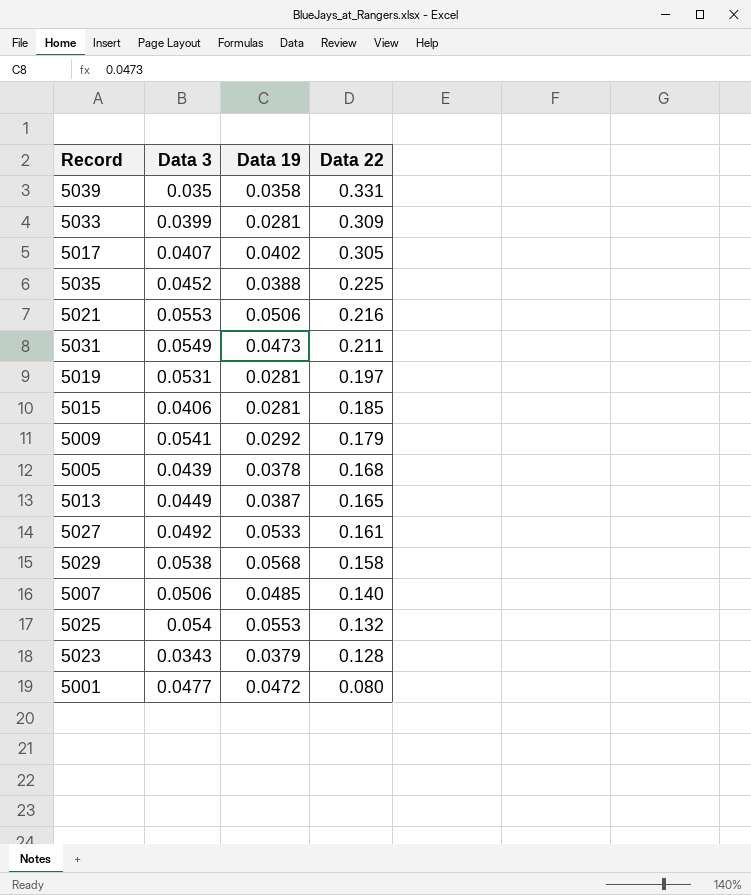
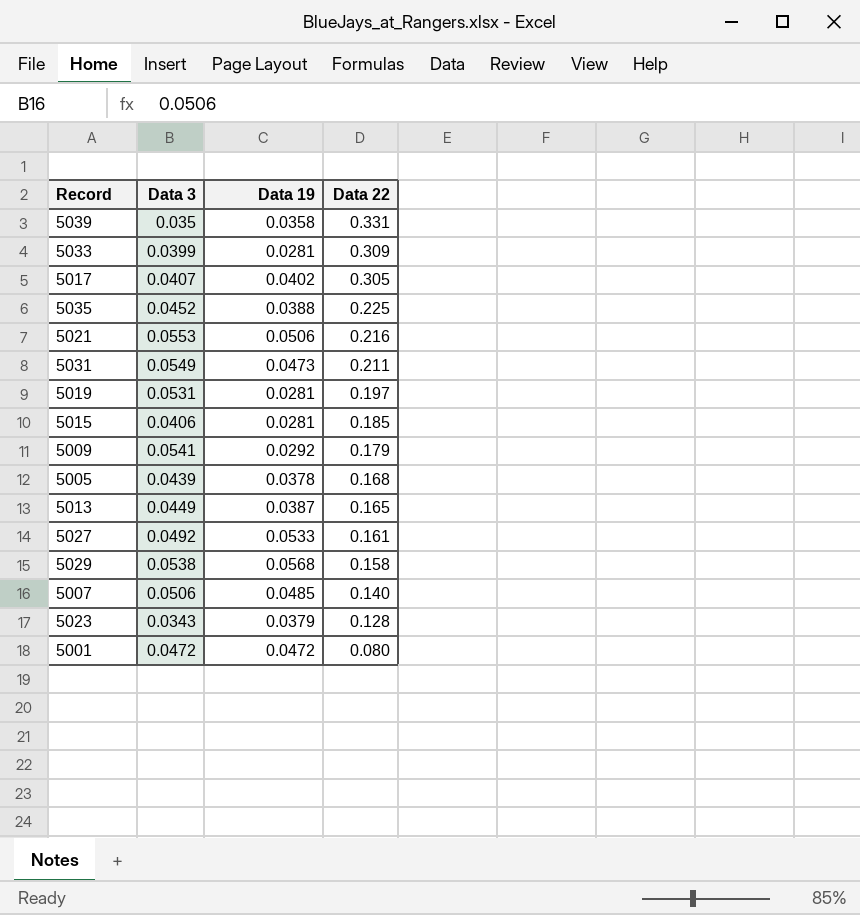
row 5025: 0.054 | 0.0553 | 0.132 -> none
5001 | Data 3: 0.0477 -> 0.0472

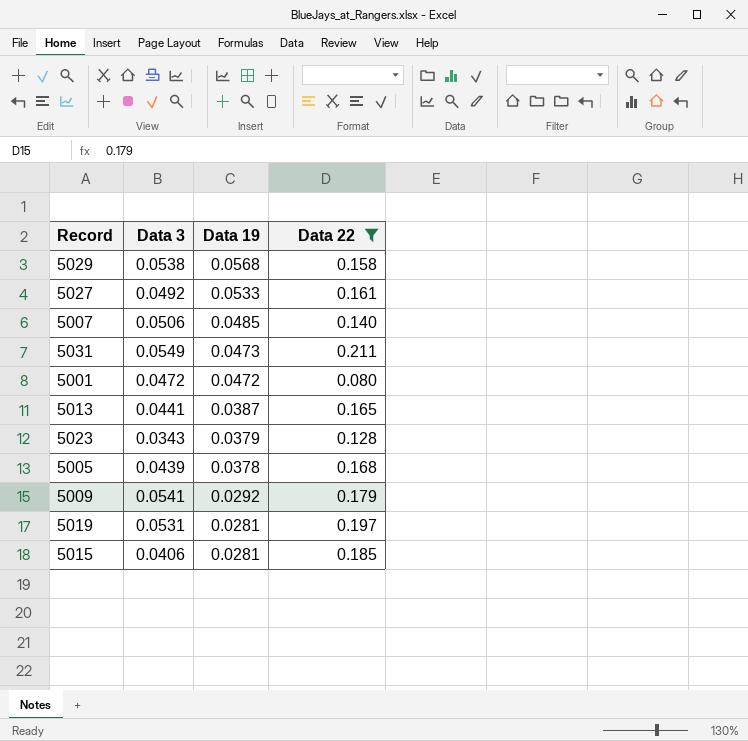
filter: none -> Data 22 <= 0.211
row order: Data 22 descending -> Data 19 descending
5013 | Data 3: 0.0449 -> 0.0441

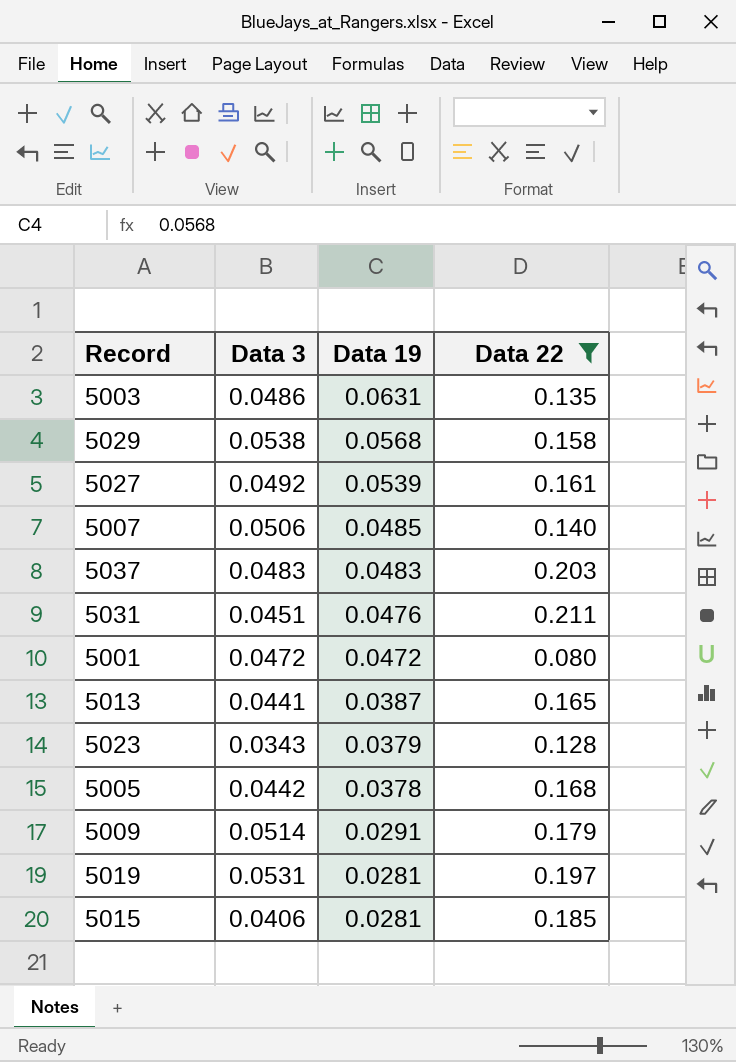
row 5003: none -> 0.0486 | 0.0631 | 0.135
5027 | Data 19: 0.0533 -> 0.0539
row 5037: none -> 0.0483 | 0.0483 | 0.203
5031 | Data 3: 0.0549 -> 0.0451
5031 | Data 19: 0.0473 -> 0.0476
5005 | Data 3: 0.0439 -> 0.0442
5009 | Data 3: 0.0541 -> 0.0514
5009 | Data 19: 0.0292 -> 0.0291

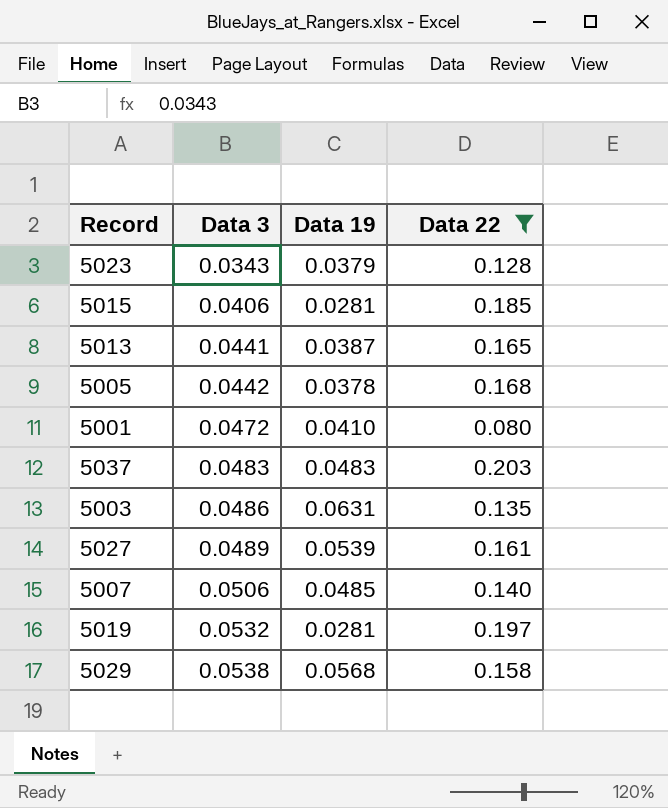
row order: Data 19 descending -> Data 3 ascending
row 5031: 0.0451 | 0.0476 | 0.211 -> none
row 5009: 0.0514 | 0.0291 | 0.179 -> none
5001 | Data 19: 0.0472 -> 0.0410
5027 | Data 3: 0.0492 -> 0.0489
5019 | Data 3: 0.0531 -> 0.0532

